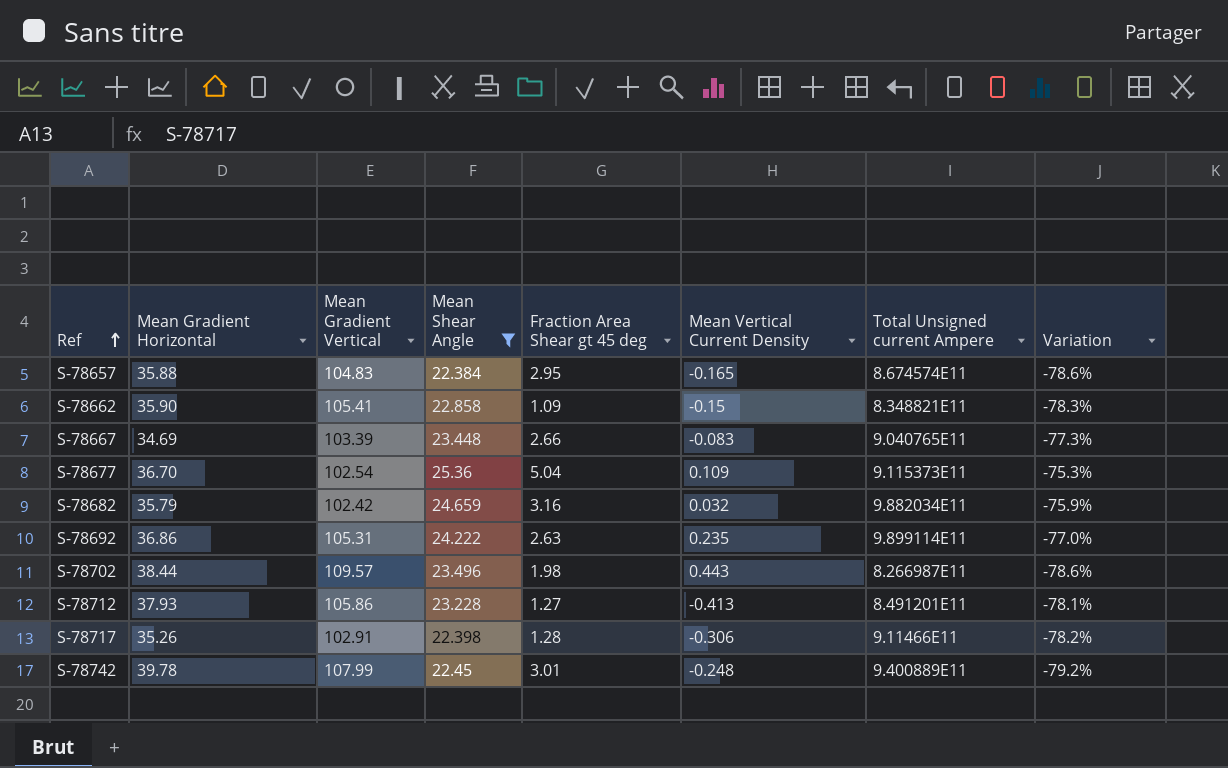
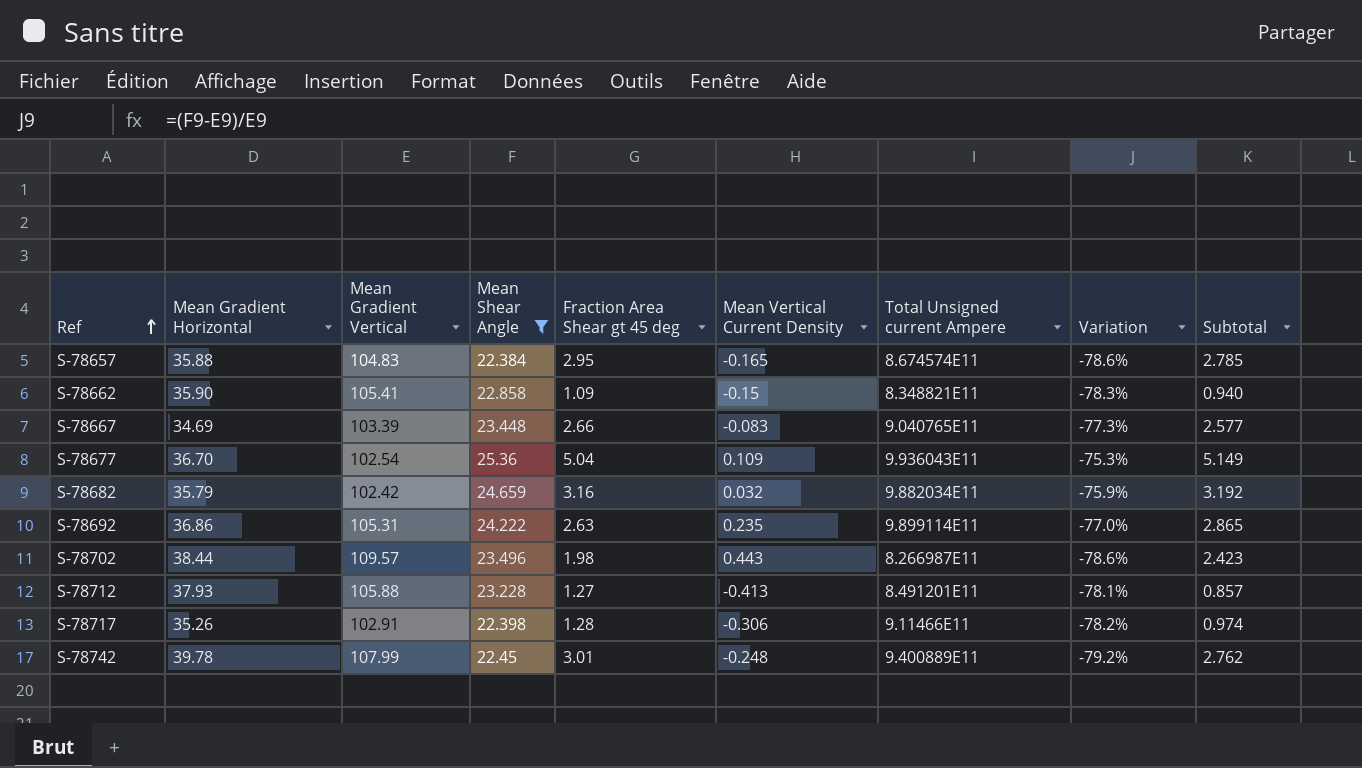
column Subtotal | formula: none -> [Fraction Area Shear gt 45 deg] + [Mean Vertical Current Density]
S-78677 | Total Unsigned current Ampere: 9.115373E11 -> 9.936043E11
S-78712 | Mean Gradient Vertical: 105.86 -> 105.88

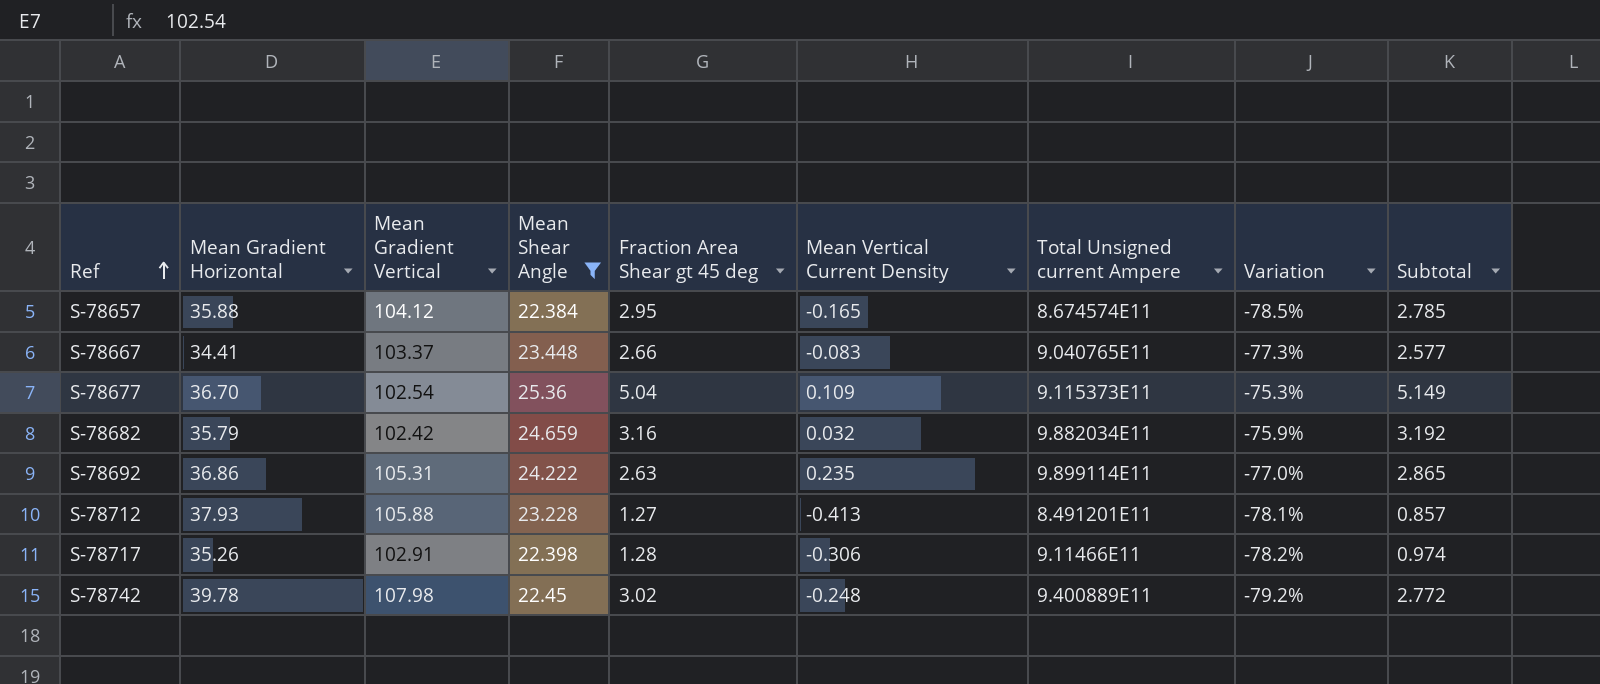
row S-78662: 35.90 | 105.41 | 22.858 | 1.09 | -0.15 | 8.348821E11 | -78.3% | 0.940 -> none
row S-78702: 38.44 | 109.57 | 23.496 | 1.98 | 0.443 | 8.266987E11 | -78.6% | 2.423 -> none
S-78657 | Mean Gradient Vertical: 104.83 -> 104.12
S-78657 | Variation: -78.6% -> -78.5%
S-78667 | Mean Gradient Horizontal: 34.69 -> 34.41
S-78667 | Mean Gradient Vertical: 103.39 -> 103.37
S-78677 | Total Unsigned current Ampere: 9.936043E11 -> 9.115373E11
S-78742 | Mean Gradient Vertical: 107.99 -> 107.98
S-78742 | Fraction Area Shear gt 45 deg: 3.01 -> 3.02
S-78742 | Subtotal: 2.762 -> 2.772

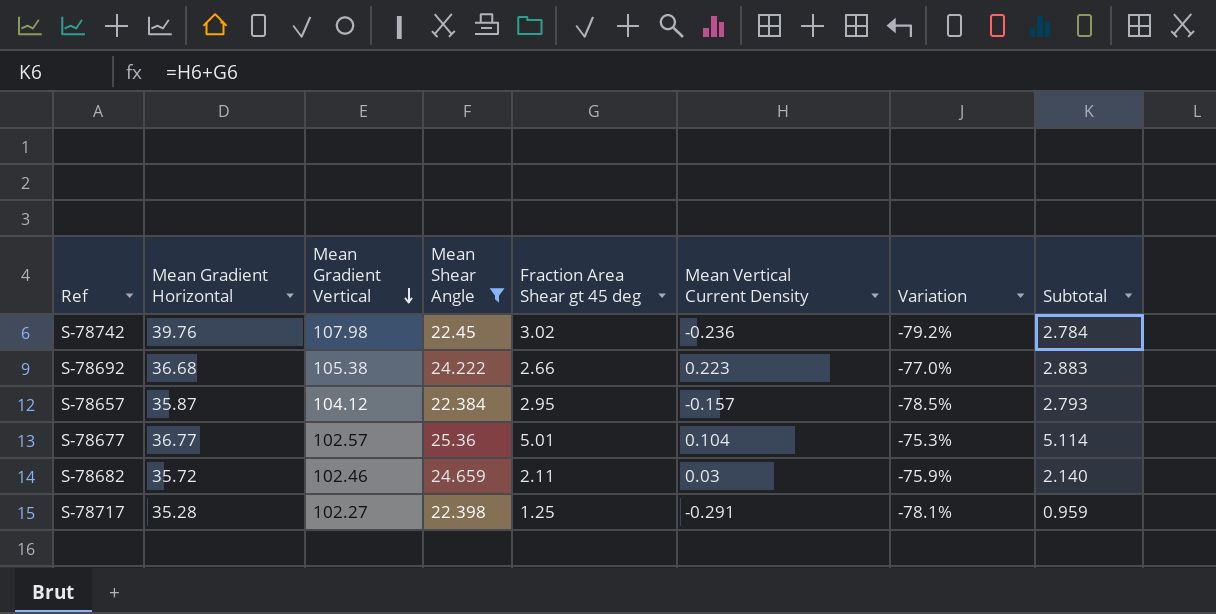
row order: Ref ascending -> Mean Gradient Vertical descending
column Total Unsigned current Ampere | position: 7 -> none
row S-78667: 34.41 | 103.37 | 23.448 | 2.66 | -0.083 | 9.040765E11 | -77.3% | 2.577 -> none
row S-78712: 37.93 | 105.88 | 23.228 | 1.27 | -0.413 | 8.491201E11 | -78.1% | 0.857 -> none
S-78742 | Mean Gradient Horizontal: 39.78 -> 39.76
S-78742 | Mean Vertical Current Density: -0.248 -> -0.236
S-78742 | Subtotal: 2.772 -> 2.784
S-78692 | Mean Gradient Horizontal: 36.86 -> 36.68
S-78692 | Mean Gradient Vertical: 105.31 -> 105.38
S-78692 | Fraction Area Shear gt 45 deg: 2.63 -> 2.66
S-78692 | Mean Vertical Current Density: 0.235 -> 0.223
S-78692 | Subtotal: 2.865 -> 2.883
S-78657 | Mean Gradient Horizontal: 35.88 -> 35.87
S-78657 | Mean Vertical Current Density: -0.165 -> -0.157
S-78657 | Subtotal: 2.785 -> 2.793
S-78677 | Mean Gradient Horizontal: 36.70 -> 36.77
S-78677 | Mean Gradient Vertical: 102.54 -> 102.57
S-78677 | Fraction Area Shear gt 45 deg: 5.04 -> 5.01
S-78677 | Mean Vertical Current Density: 0.109 -> 0.104
S-78677 | Subtotal: 5.149 -> 5.114
S-78682 | Mean Gradient Horizontal: 35.79 -> 35.72
S-78682 | Mean Gradient Vertical: 102.42 -> 102.46
S-78682 | Fraction Area Shear gt 45 deg: 3.16 -> 2.11
S-78682 | Mean Vertical Current Density: 0.032 -> 0.03
S-78682 | Subtotal: 3.192 -> 2.140
S-78717 | Mean Gradient Horizontal: 35.26 -> 35.28
S-78717 | Mean Gradient Vertical: 102.91 -> 102.27
S-78717 | Fraction Area Shear gt 45 deg: 1.28 -> 1.25
S-78717 | Mean Vertical Current Density: -0.306 -> -0.291
S-78717 | Variation: -78.2% -> -78.1%
S-78717 | Subtotal: 0.974 -> 0.959

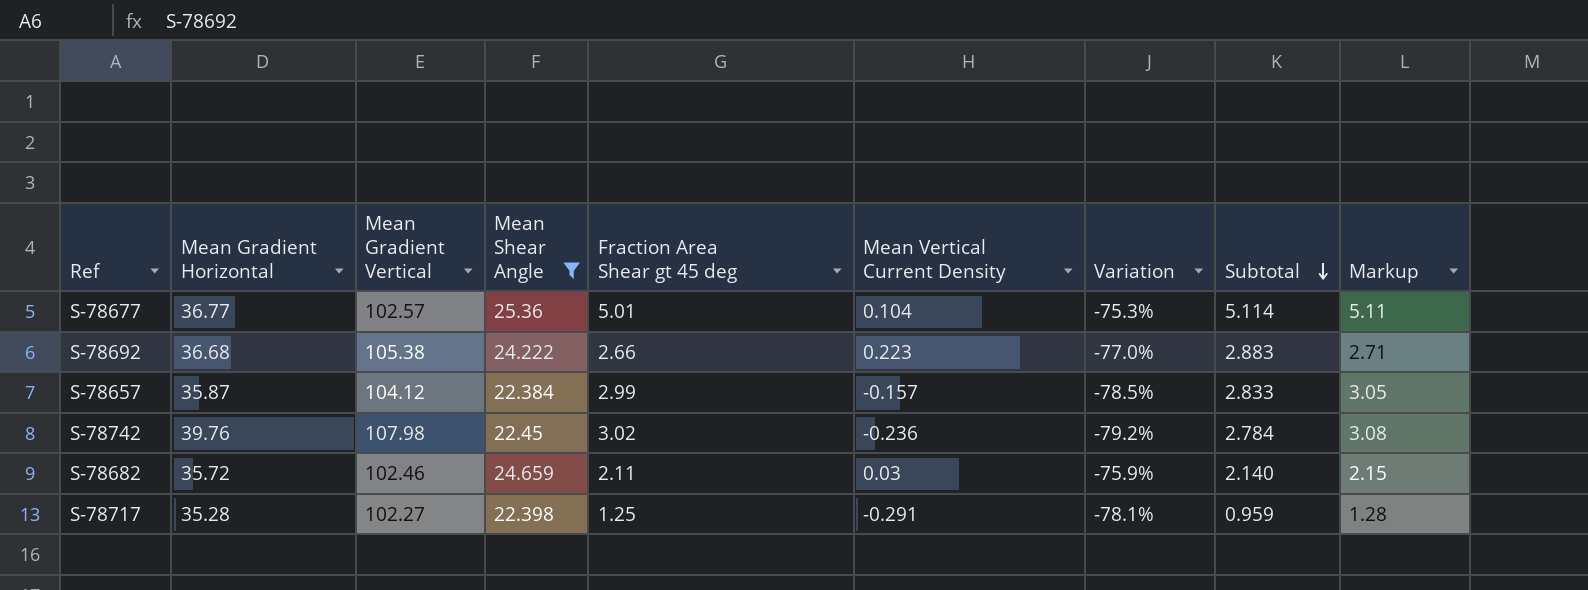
row order: Mean Gradient Vertical descending -> Subtotal descending
column Markup | formula: none -> [Fraction Area Shear gt 45 deg] * 1.02
S-78657 | Fraction Area Shear gt 45 deg: 2.95 -> 2.99
S-78657 | Subtotal: 2.793 -> 2.833

